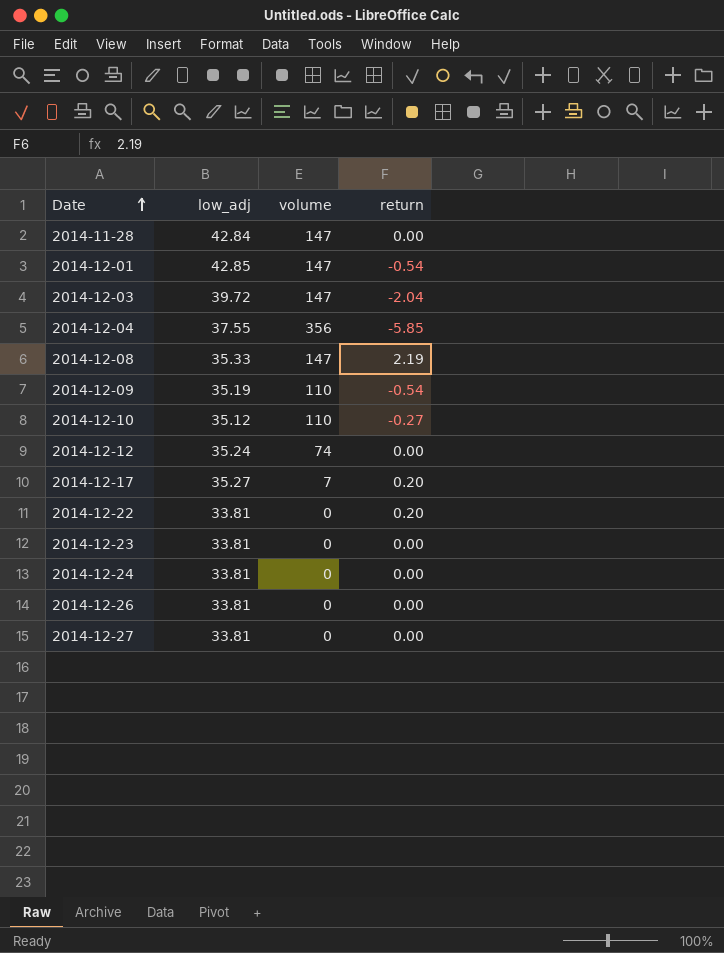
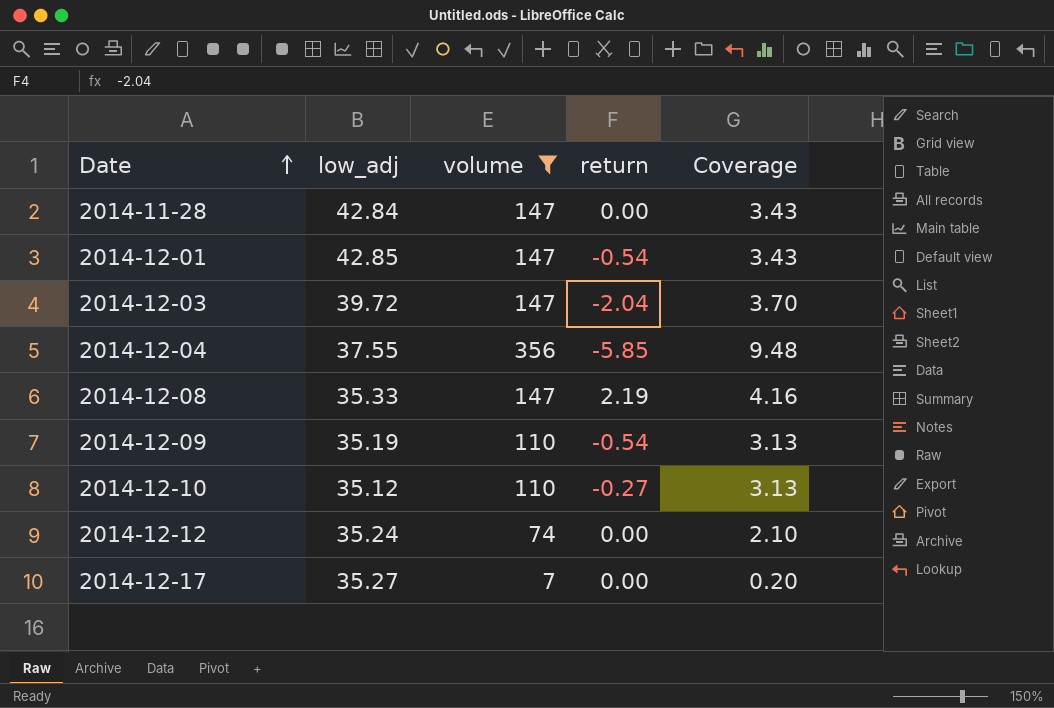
filter: none -> volume != 0
column Coverage | formula: none -> [volume] / [low_adj]
2014-12-17 | return: 0.20 -> 0.00

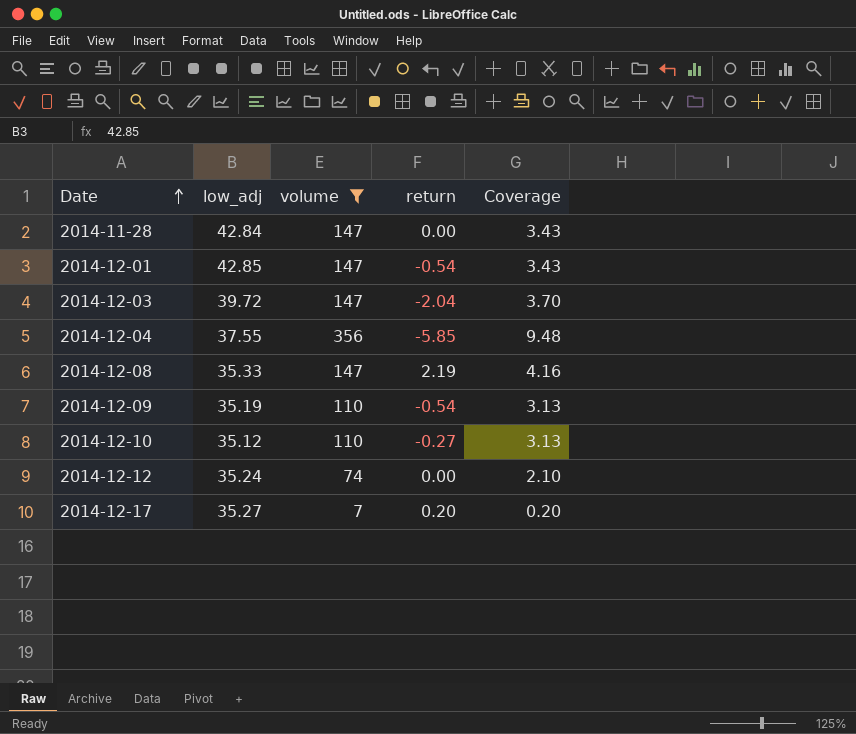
2014-12-17 | return: 0.00 -> 0.20

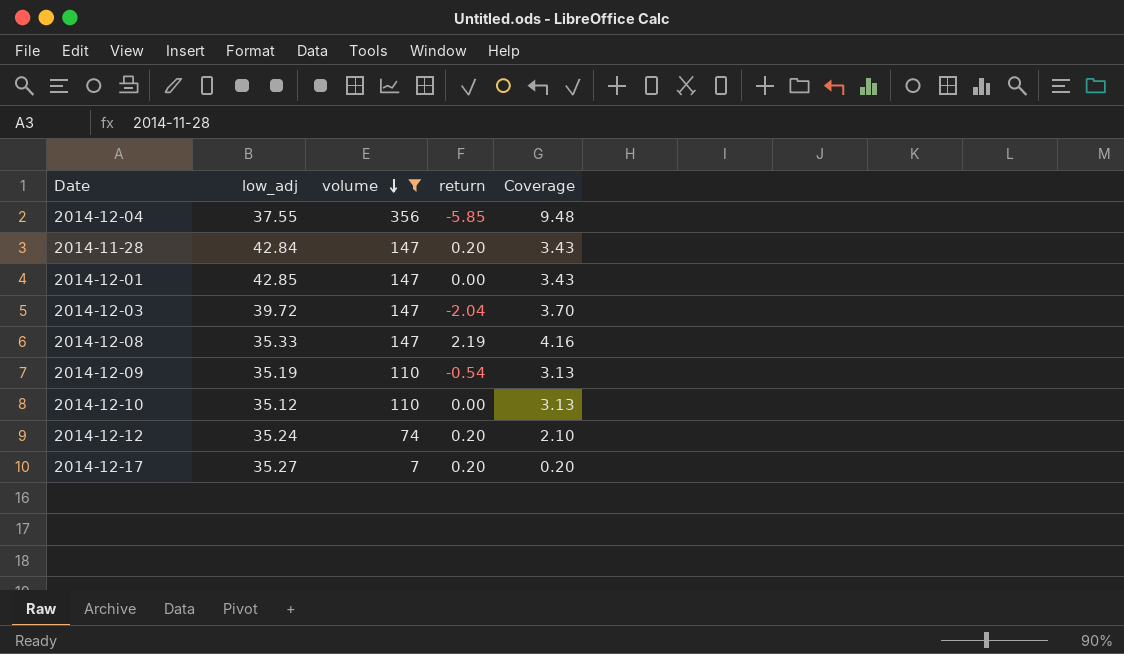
row order: Date ascending -> volume descending
2014-11-28 | return: 0.00 -> 0.20
2014-12-01 | return: -0.54 -> 0.00
2014-12-10 | return: -0.27 -> 0.00
2014-12-12 | return: 0.00 -> 0.20

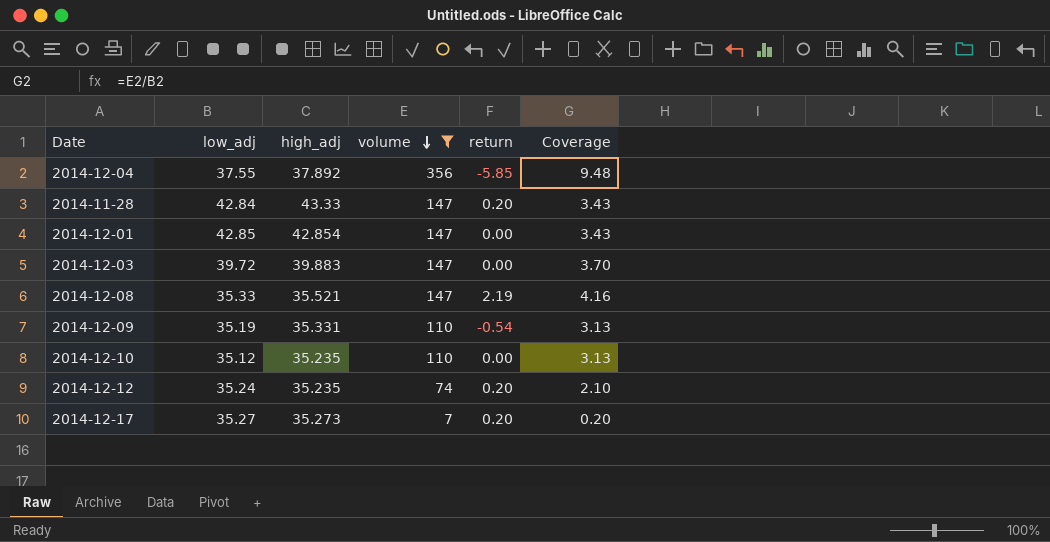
column high_adj | position: none -> 3
2014-12-03 | return: -2.04 -> 0.00

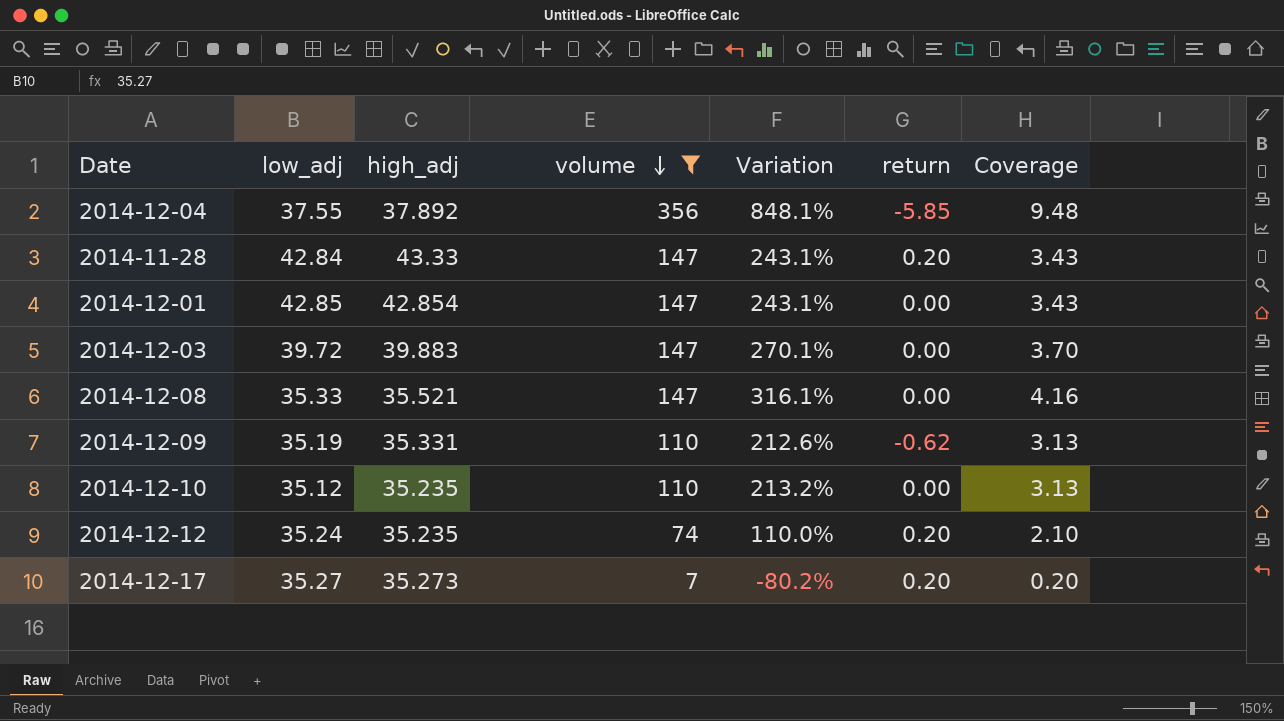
column Variation | formula: none -> ([volume] - [low_adj]) / [low_adj]
2014-12-08 | return: 2.19 -> 0.00
2014-12-09 | return: -0.54 -> -0.62

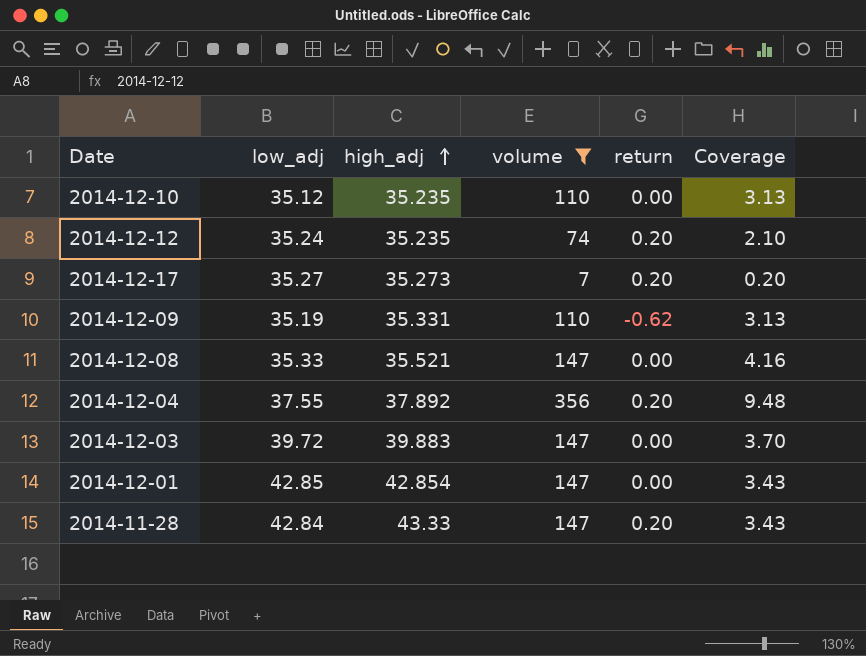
row order: volume descending -> high_adj ascending
column Variation | formula: ([volume] - [low_adj]) / [low_adj] -> none
2014-12-04 | return: -5.85 -> 0.20

